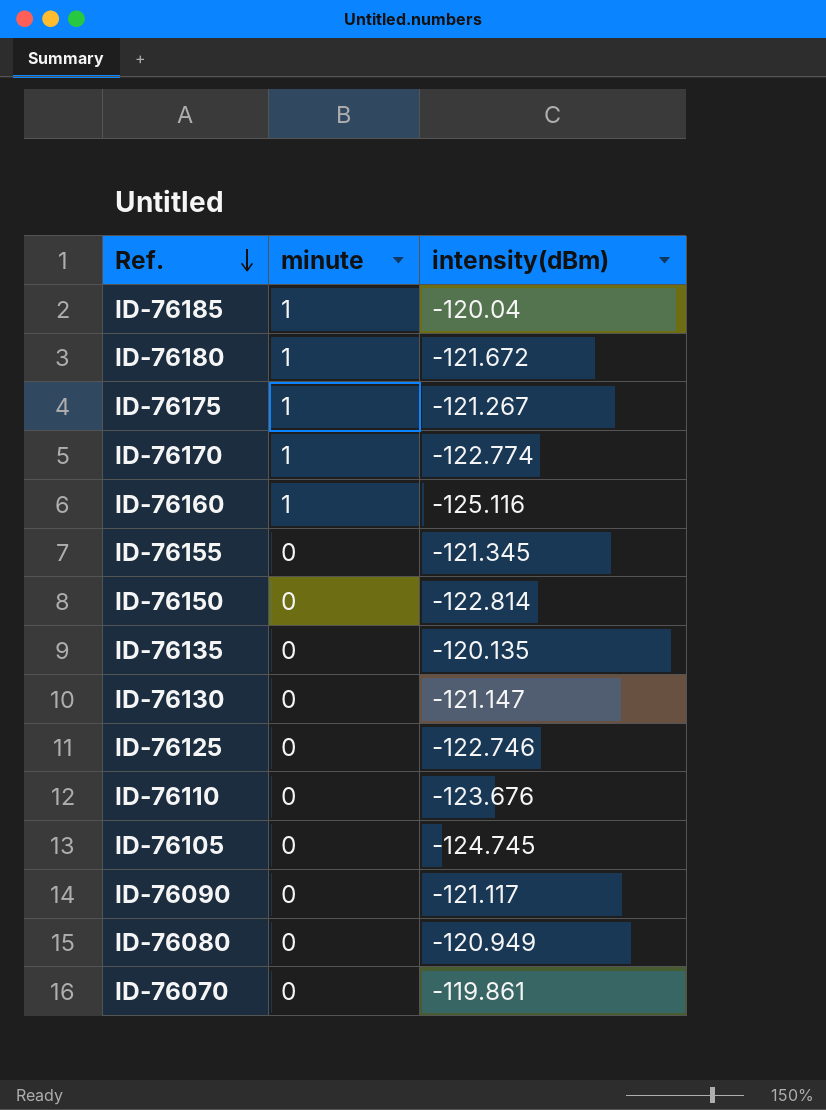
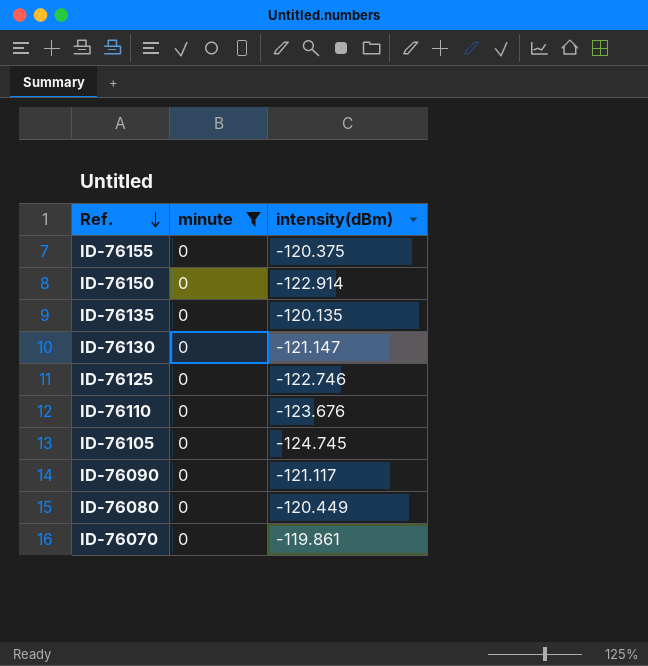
filter: none -> minute = 0
ID-76155 | intensity(dBm): -121.345 -> -120.375
ID-76150 | intensity(dBm): -122.814 -> -122.914
ID-76080 | intensity(dBm): -120.949 -> -120.449

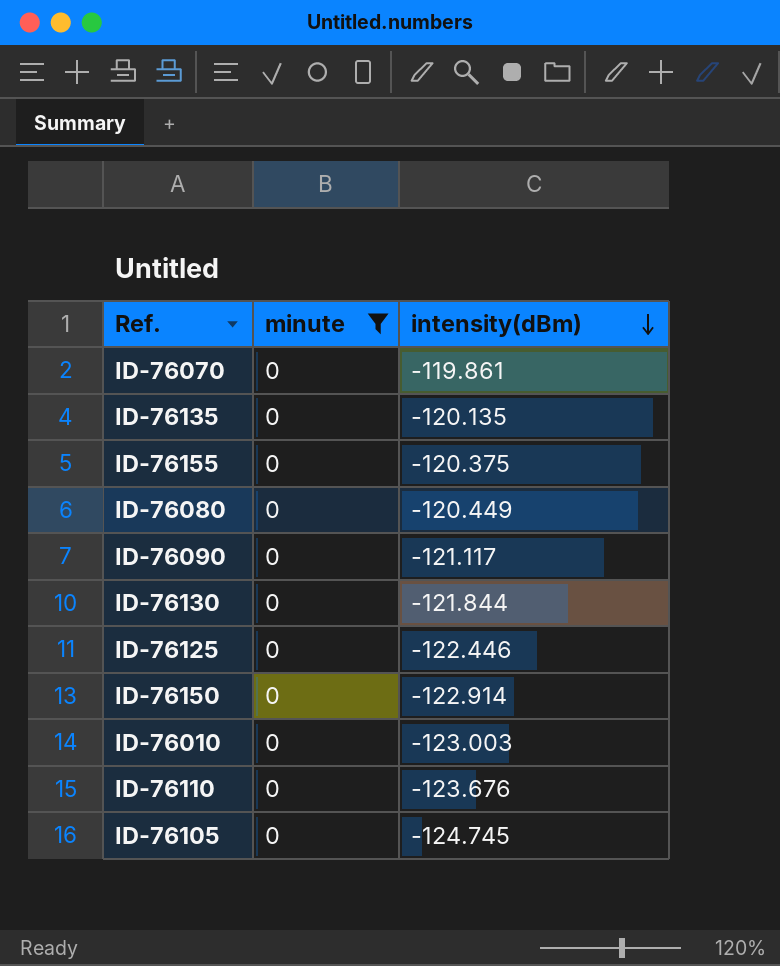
row order: Ref. descending -> intensity(dBm) descending
ID-76130 | intensity(dBm): -121.147 -> -121.844
ID-76125 | intensity(dBm): -122.746 -> -122.446
row ID-76010: none -> 0 | -123.003

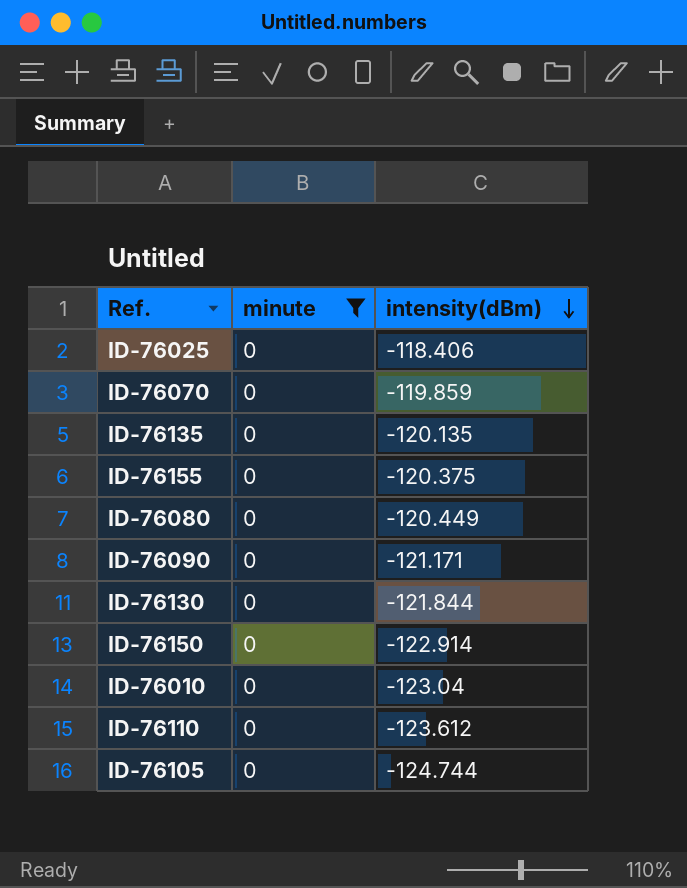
row ID-76125: 0 | -122.446 -> none
row ID-76025: none -> 0 | -118.406
ID-76070 | intensity(dBm): -119.861 -> -119.859
ID-76090 | intensity(dBm): -121.117 -> -121.171
ID-76010 | intensity(dBm): -123.003 -> -123.04
ID-76110 | intensity(dBm): -123.676 -> -123.612
ID-76105 | intensity(dBm): -124.745 -> -124.744

